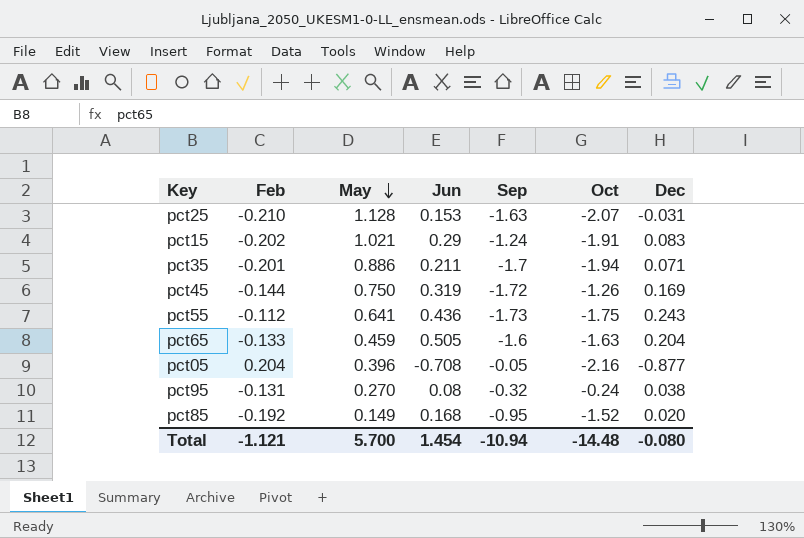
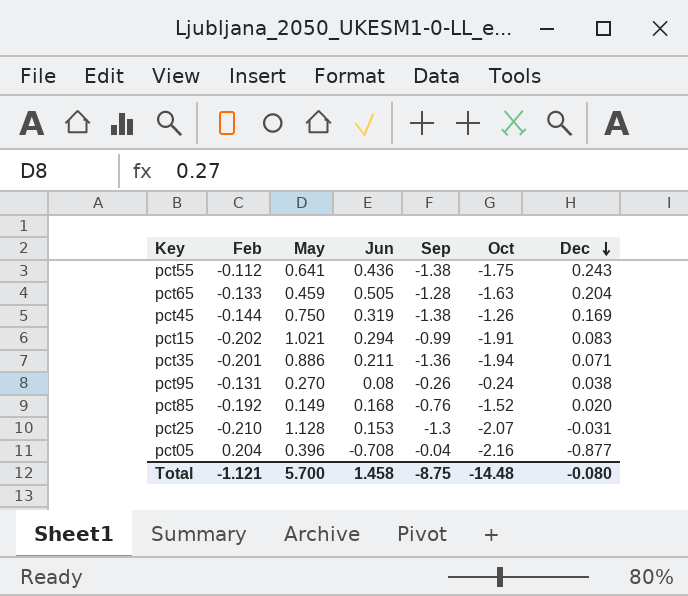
row order: May descending -> Dec descending
pct55 | Sep: -1.73 -> -1.38
pct65 | Sep: -1.6 -> -1.28
pct45 | Sep: -1.72 -> -1.38
pct15 | Jun: 0.29 -> 0.294
pct15 | Sep: -1.24 -> -0.99
pct35 | Sep: -1.7 -> -1.36
pct95 | Sep: -0.32 -> -0.26
pct85 | Sep: -0.95 -> -0.76
pct25 | Sep: -1.63 -> -1.3
pct05 | Sep: -0.05 -> -0.04
Total | Jun: 1.454 -> 1.458
Total | Sep: -10.94 -> -8.75

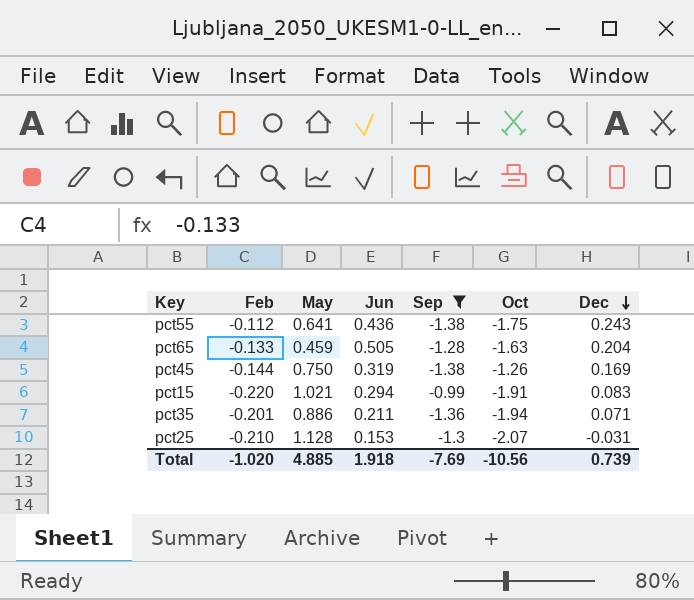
filter: none -> Sep <= -0.99
pct15 | Feb: -0.202 -> -0.220
Total | Feb: -1.121 -> -1.020
Total | May: 5.700 -> 4.885
Total | Jun: 1.458 -> 1.918
Total | Sep: -8.75 -> -7.69
Total | Oct: -14.48 -> -10.56
Total | Dec: -0.080 -> 0.739

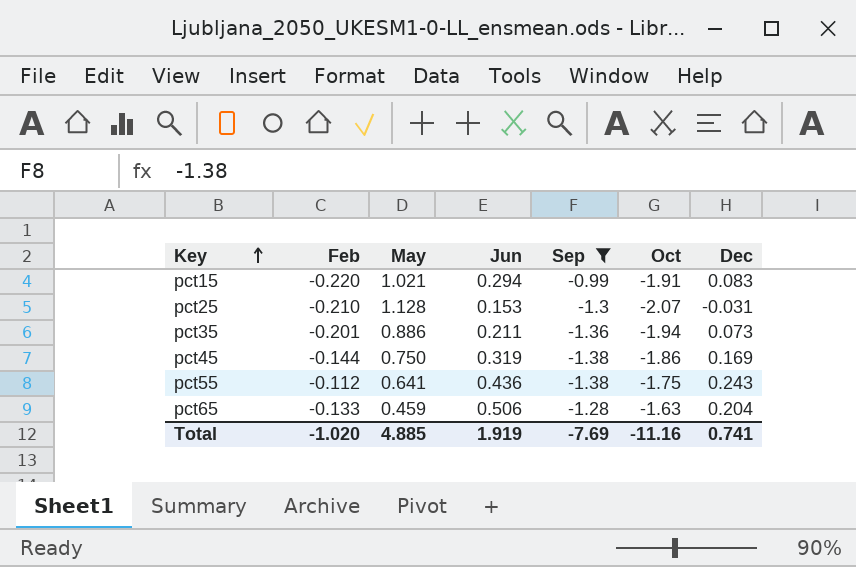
row order: Dec descending -> Key ascending
pct35 | Dec: 0.071 -> 0.073
pct45 | Oct: -1.26 -> -1.86
pct65 | Jun: 0.505 -> 0.506
Total | Jun: 1.918 -> 1.919
Total | Oct: -10.56 -> -11.16
Total | Dec: 0.739 -> 0.741

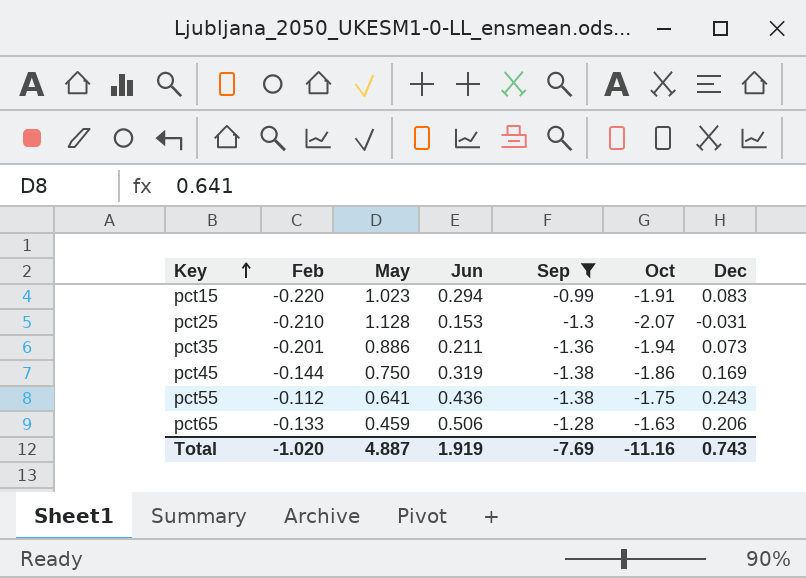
pct15 | May: 1.021 -> 1.023
pct65 | Dec: 0.204 -> 0.206
Total | May: 4.885 -> 4.887
Total | Dec: 0.741 -> 0.743

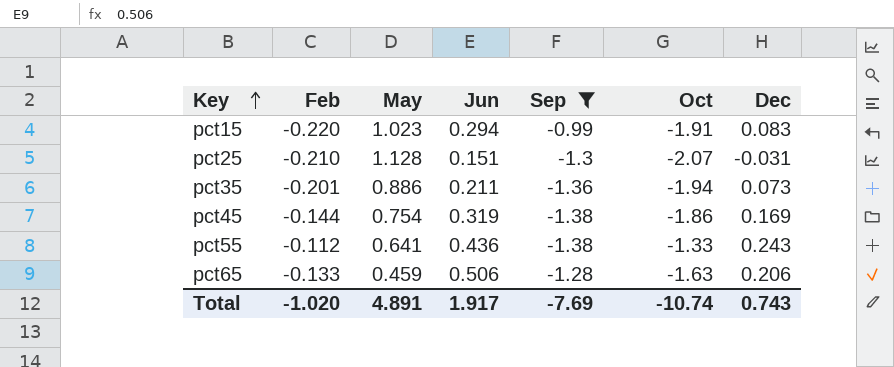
pct25 | Jun: 0.153 -> 0.151
pct45 | May: 0.750 -> 0.754
pct55 | Oct: -1.75 -> -1.33
Total | May: 4.887 -> 4.891
Total | Jun: 1.919 -> 1.917
Total | Oct: -11.16 -> -10.74

